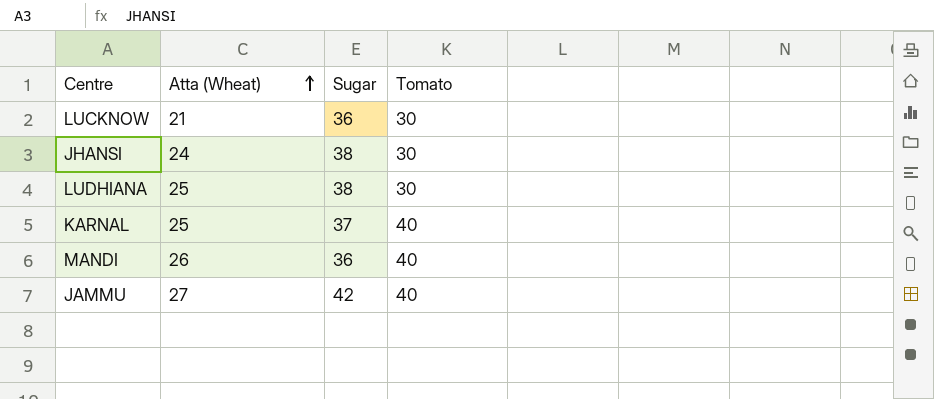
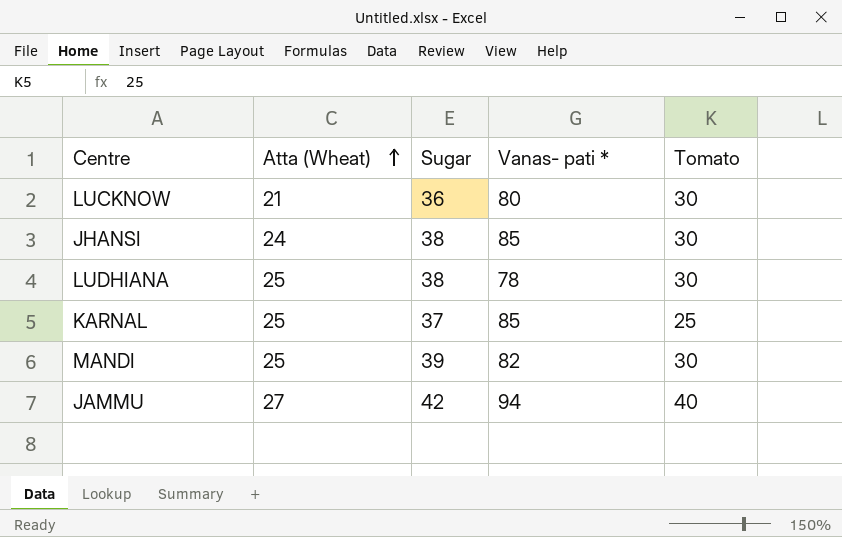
column Vanas- pati * | position: none -> 4
KARNAL | Tomato: 40 -> 25
MANDI | Atta (Wheat): 26 -> 25
MANDI | Sugar: 36 -> 39
MANDI | Tomato: 40 -> 30

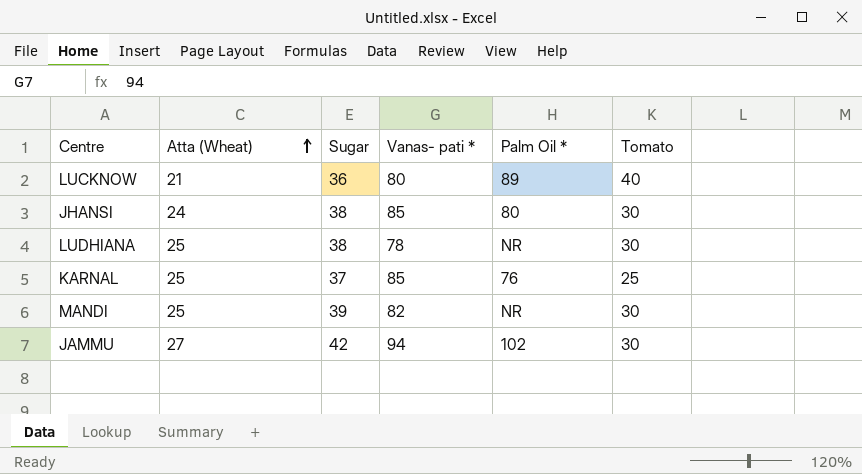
column Palm Oil * | position: none -> 5
LUCKNOW | Tomato: 30 -> 40
JAMMU | Tomato: 40 -> 30

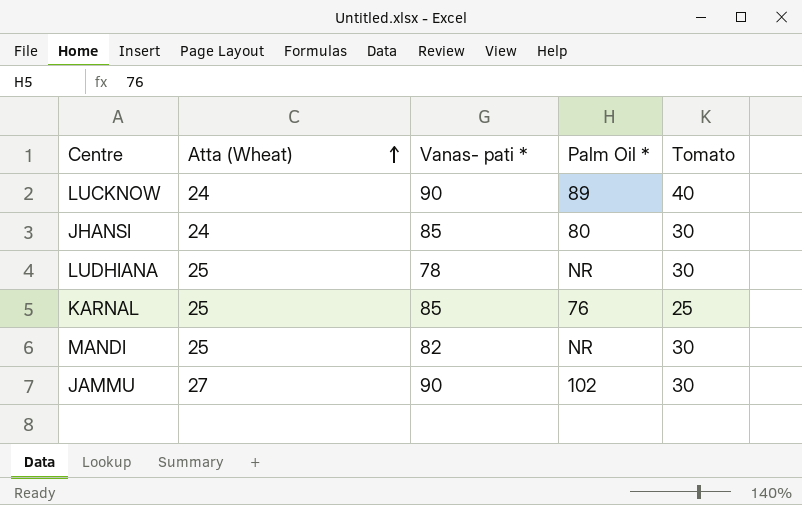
column Sugar | position: 3 -> none
LUCKNOW | Atta (Wheat): 21 -> 24
LUCKNOW | Vanas- pati *: 80 -> 90
JAMMU | Vanas- pati *: 94 -> 90

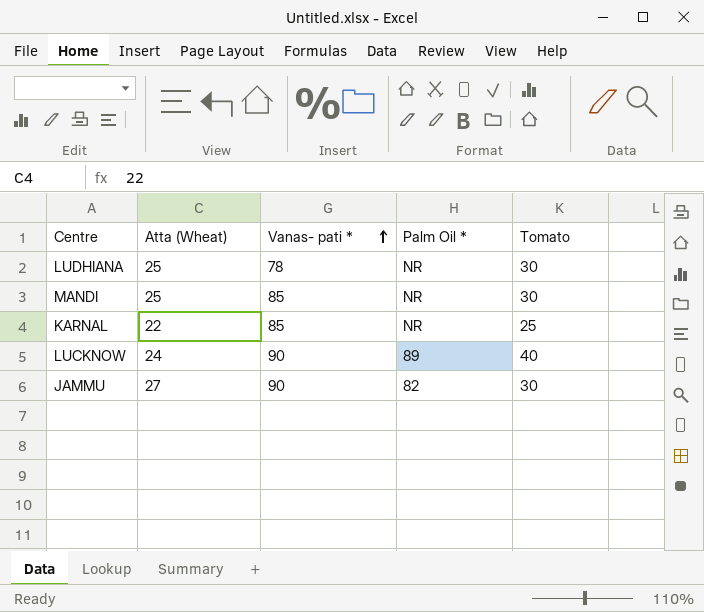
row order: Atta (Wheat) ascending -> Vanas- pati * ascending
row JHANSI: 24 | 85 | 80 | 30 -> none
MANDI | Vanas- pati *: 82 -> 85
KARNAL | Atta (Wheat): 25 -> 22
KARNAL | Palm Oil *: 76 -> NR
JAMMU | Palm Oil *: 102 -> 82

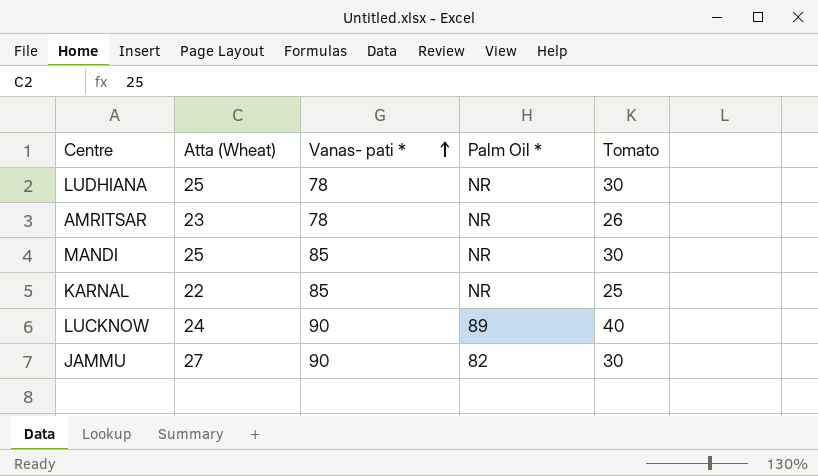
row AMRITSAR: none -> 23 | 78 | NR | 26

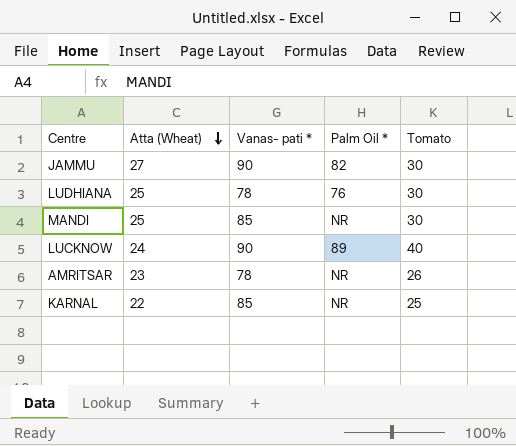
row order: Vanas- pati * ascending -> Atta (Wheat) descending
LUDHIANA | Palm Oil *: NR -> 76

